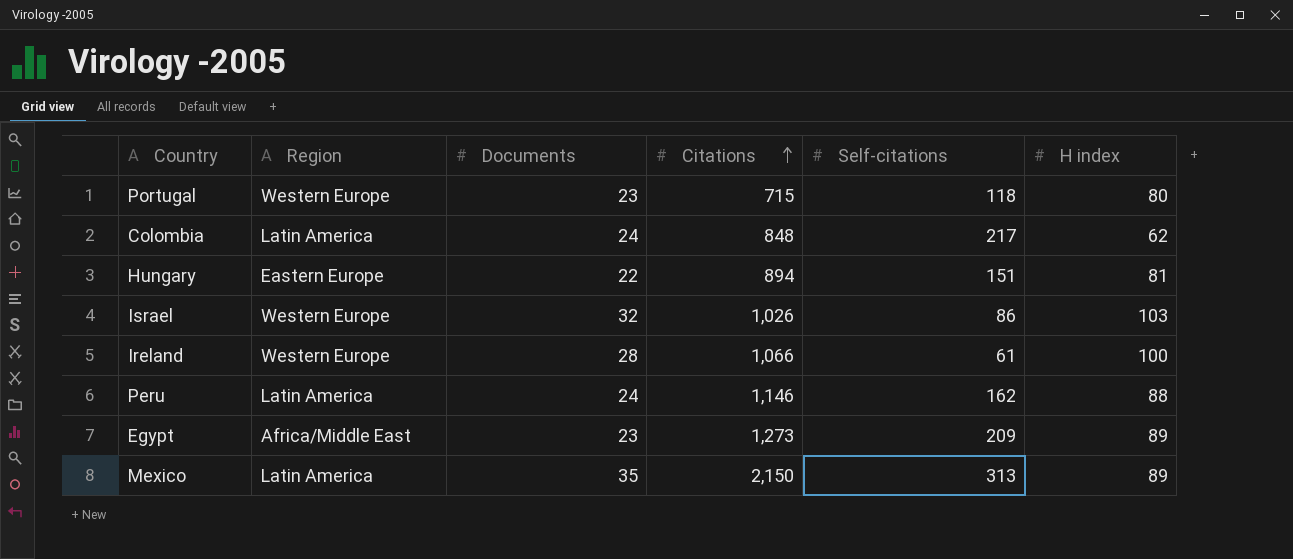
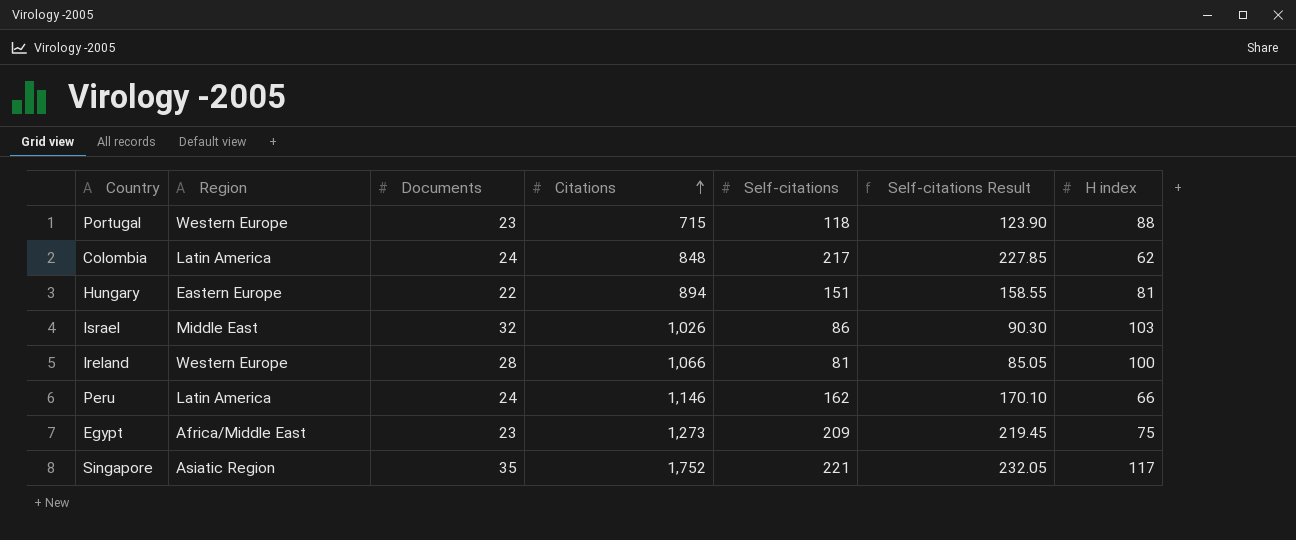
column Self-citations Result | formula: none -> [Self-citations] * 1.05
row Mexico: Latin America | 35 | 2,150 | 313 | 89 -> none
Portugal | H index: 80 -> 88
Israel | Region: Western Europe -> Middle East
Ireland | Self-citations: 61 -> 81
Peru | H index: 88 -> 66
Egypt | H index: 89 -> 75
row Singapore: none -> Asiatic Region | 35 | 1,752 | 221 | 232.05 | 117

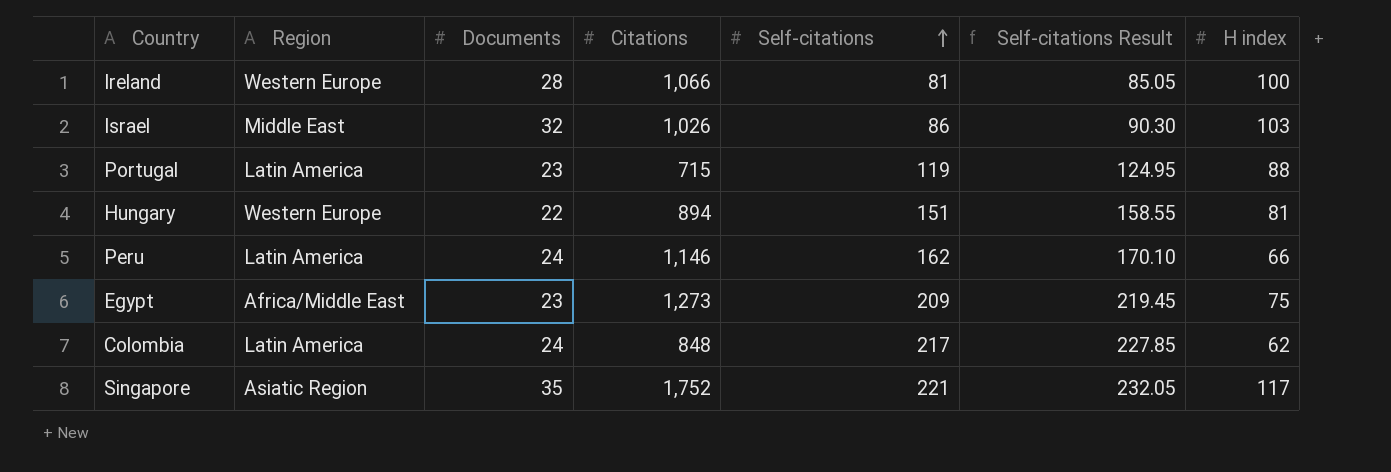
row order: Citations ascending -> Self-citations ascending
Portugal | Region: Western Europe -> Latin America
Portugal | Self-citations: 118 -> 119
Portugal | Self-citations Result: 123.90 -> 124.95
Hungary | Region: Eastern Europe -> Western Europe

